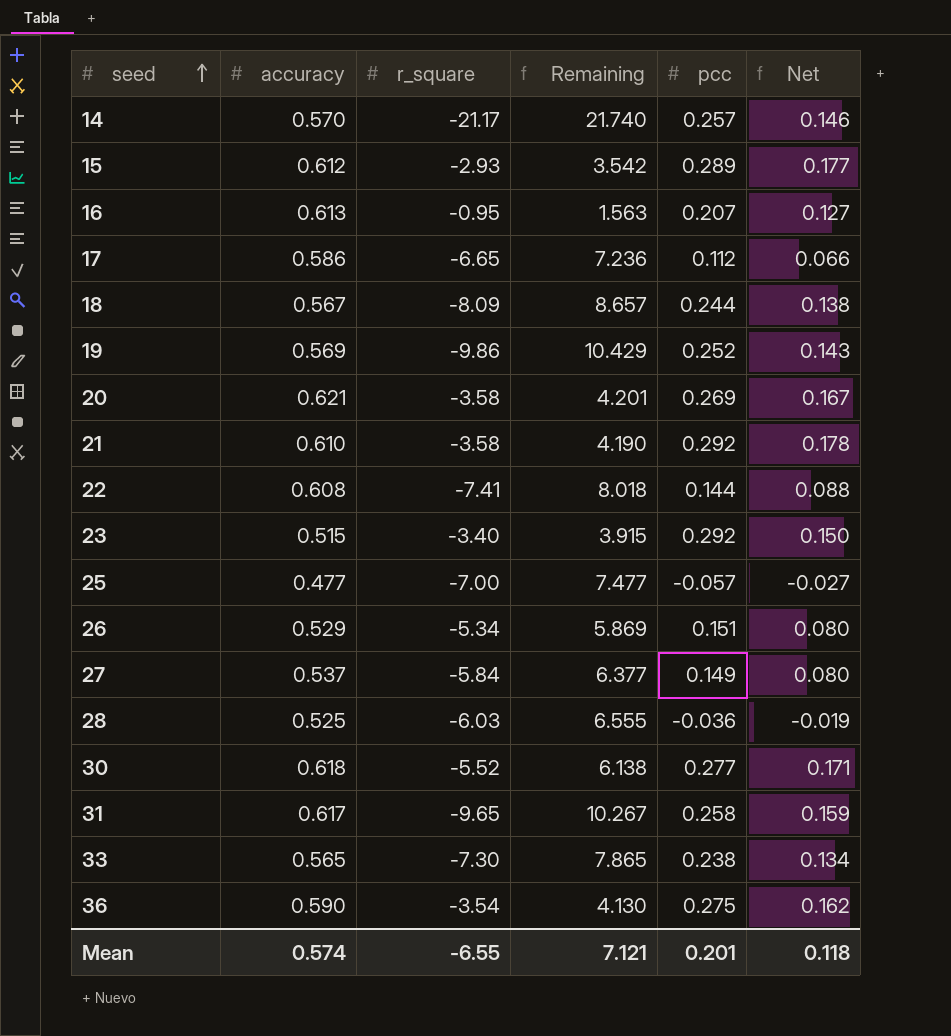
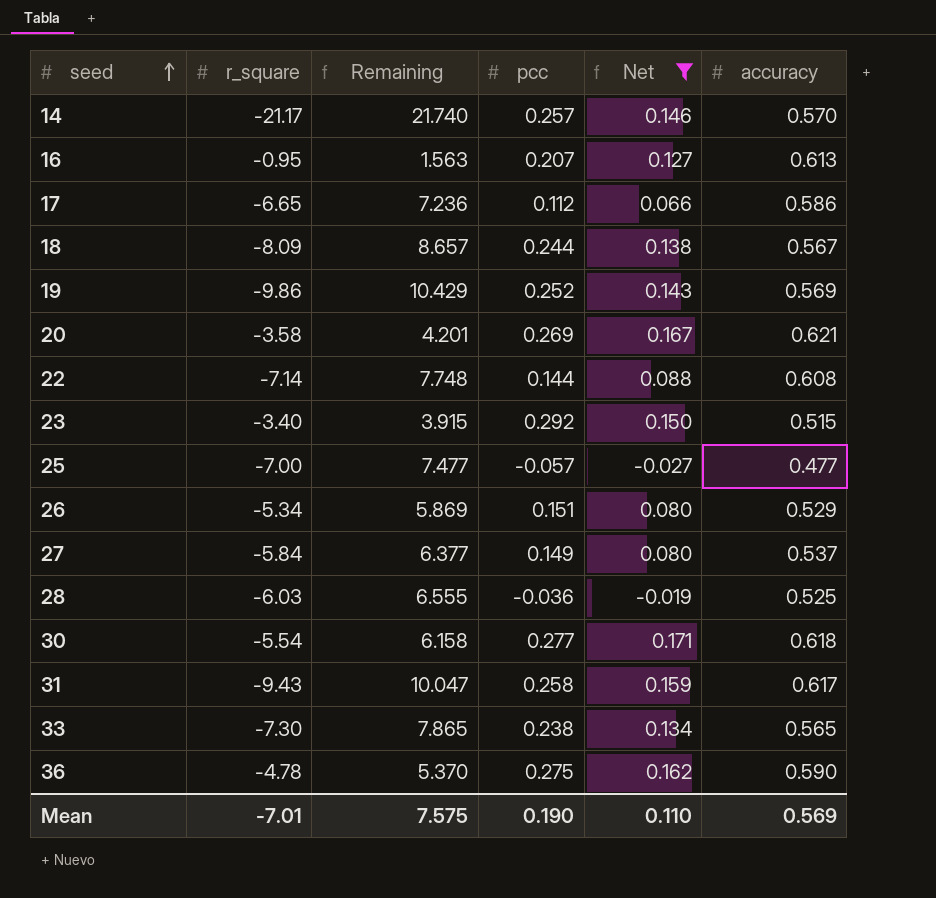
filter: none -> Net <= 0.171
column accuracy | position: 2 -> 6
22 | r_square: -7.41 -> -7.14
22 | Remaining: 8.018 -> 7.748
30 | r_square: -5.52 -> -5.54
30 | Remaining: 6.138 -> 6.158
31 | r_square: -9.65 -> -9.43
31 | Remaining: 10.267 -> 10.047
36 | r_square: -3.54 -> -4.78
36 | Remaining: 4.130 -> 5.370
Mean | r_square: -6.55 -> -7.01
Mean | Remaining: 7.121 -> 7.575
Mean | pcc: 0.201 -> 0.190
Mean | Net: 0.118 -> 0.110
Mean | accuracy: 0.574 -> 0.569

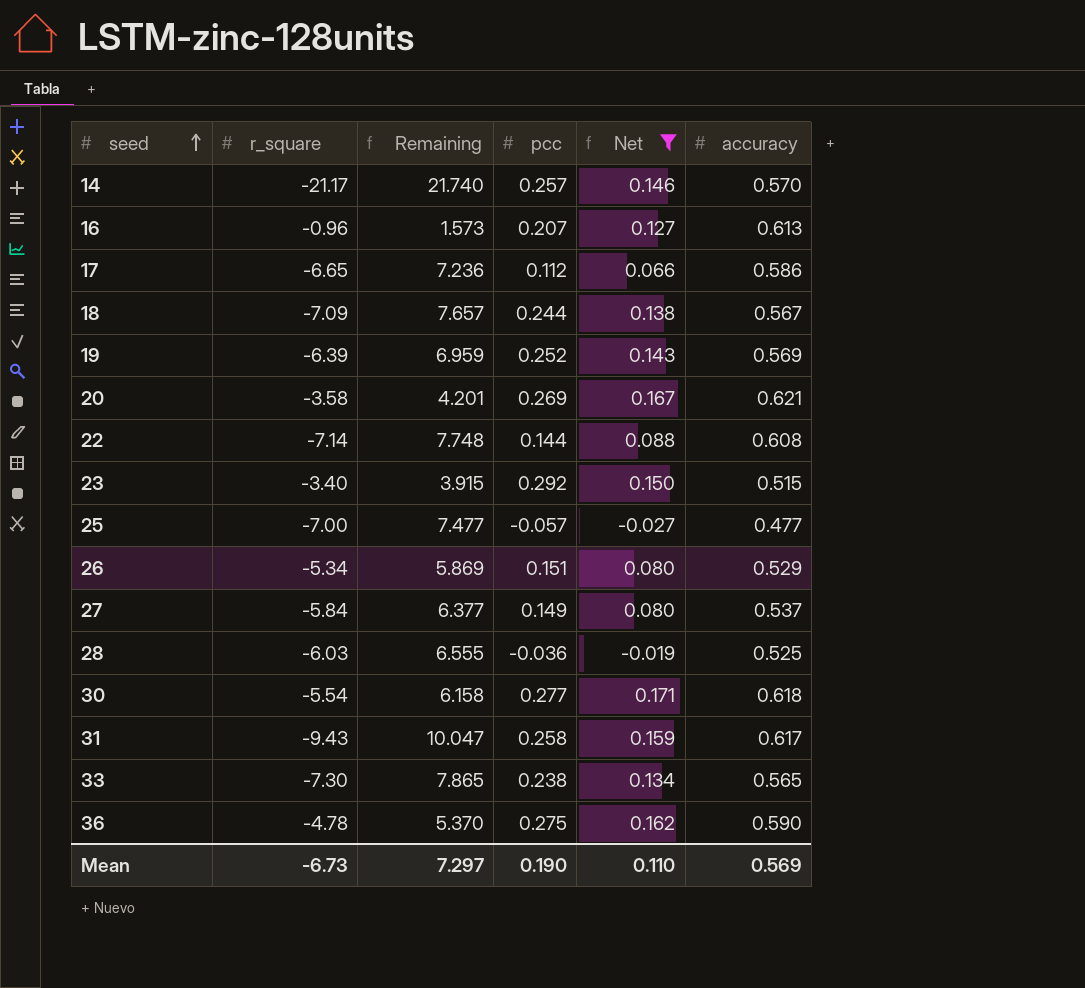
16 | r_square: -0.95 -> -0.96
16 | Remaining: 1.563 -> 1.573
18 | r_square: -8.09 -> -7.09
18 | Remaining: 8.657 -> 7.657
19 | r_square: -9.86 -> -6.39
19 | Remaining: 10.429 -> 6.959
Mean | r_square: -7.01 -> -6.73
Mean | Remaining: 7.575 -> 7.297

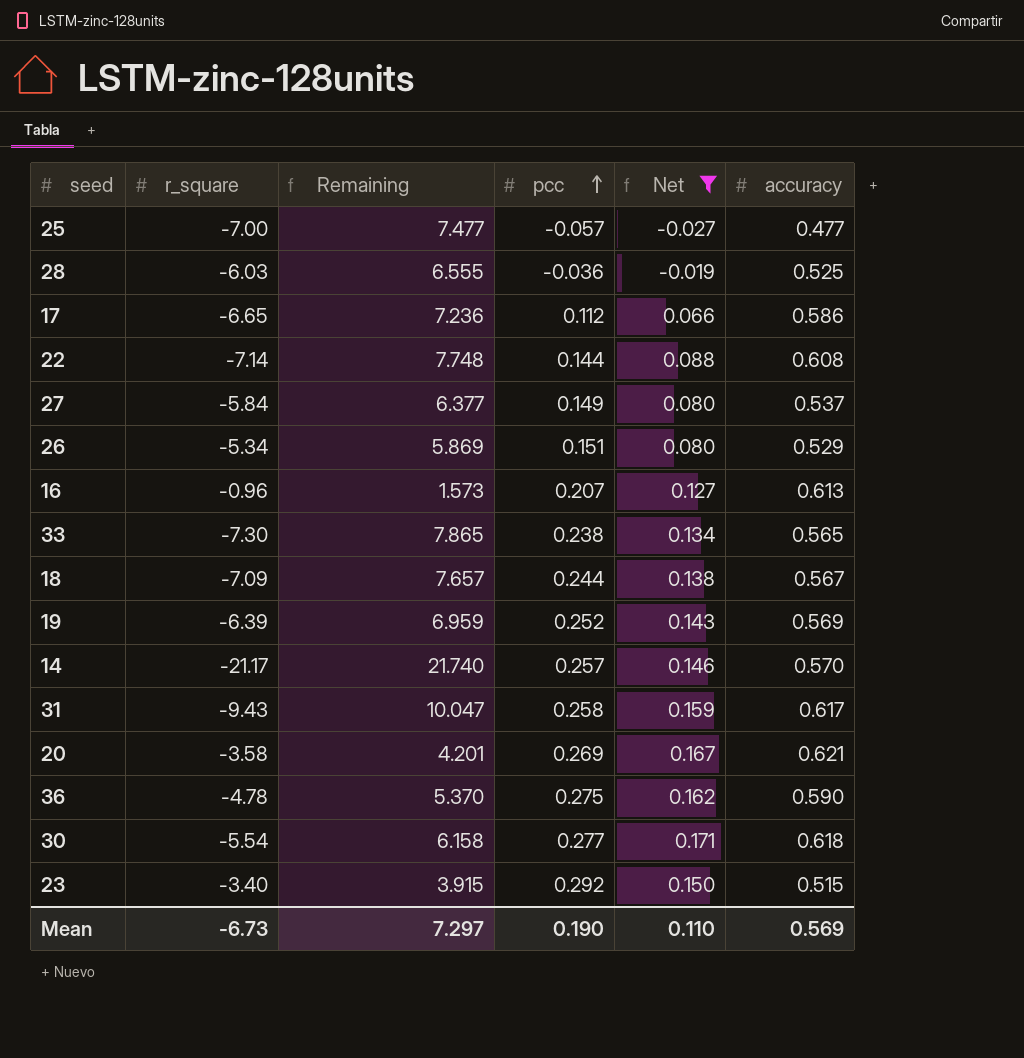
row order: seed ascending -> pcc ascending

